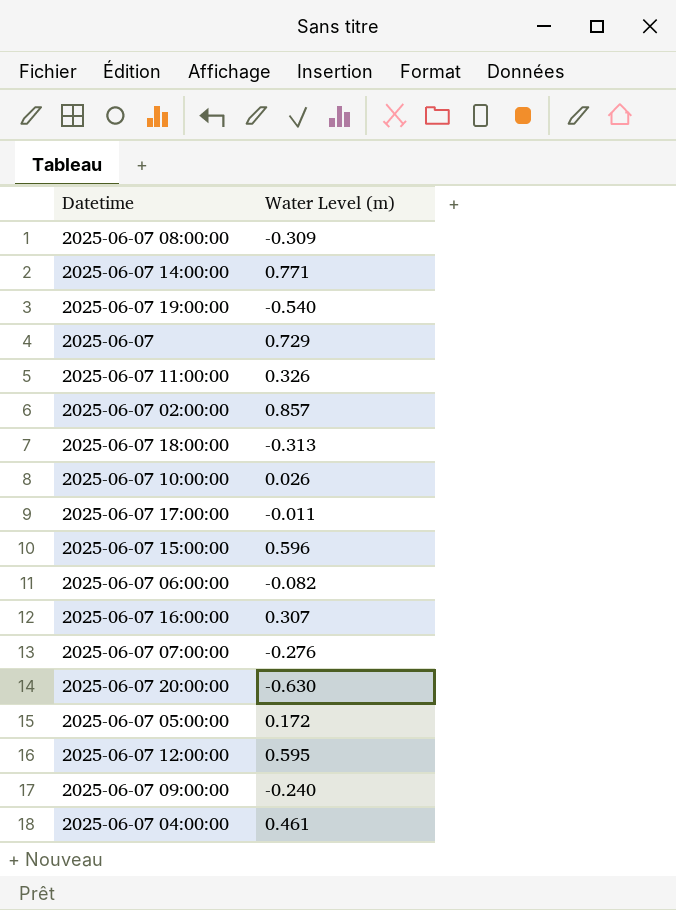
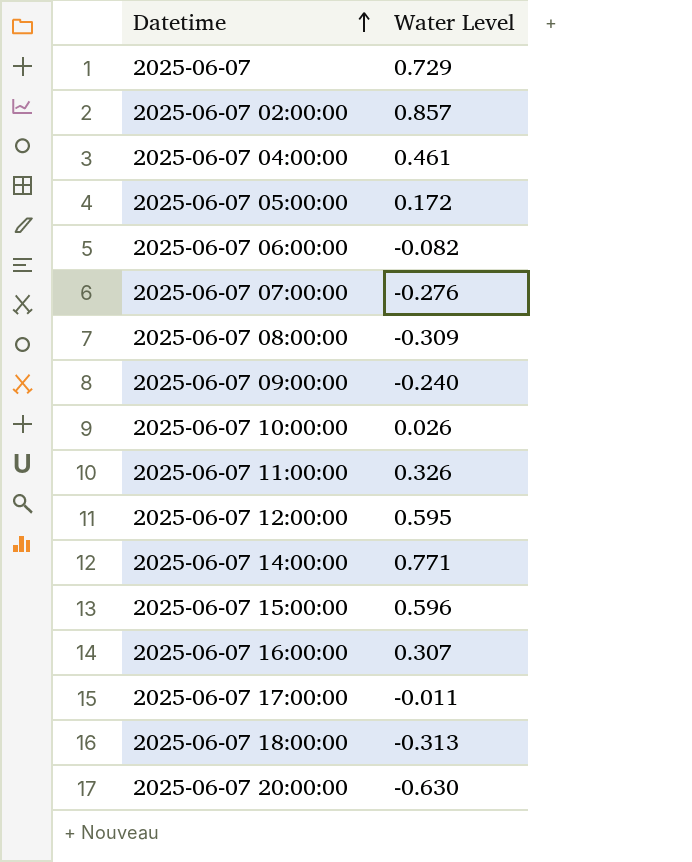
row order: none -> Datetime ascending
column name: Water Level (m) -> Water Level
row 2025-06-07 19:00:00: -0.540 -> none

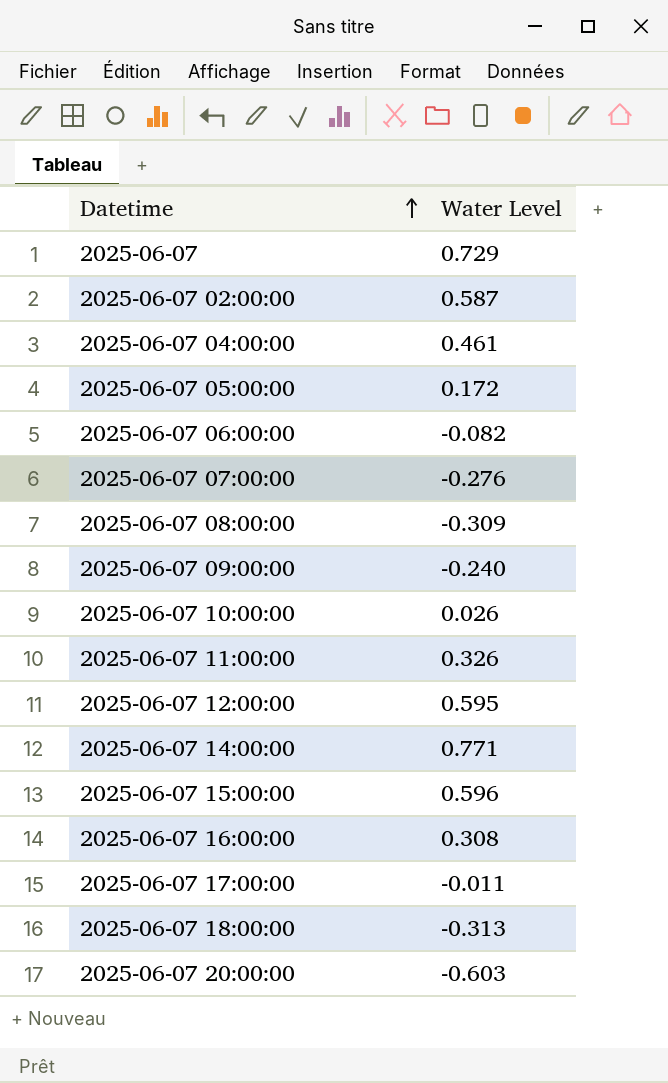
2025-06-07 02:00:00 | Water Level: 0.857 -> 0.587
2025-06-07 16:00:00 | Water Level: 0.307 -> 0.308
2025-06-07 20:00:00 | Water Level: -0.630 -> -0.603

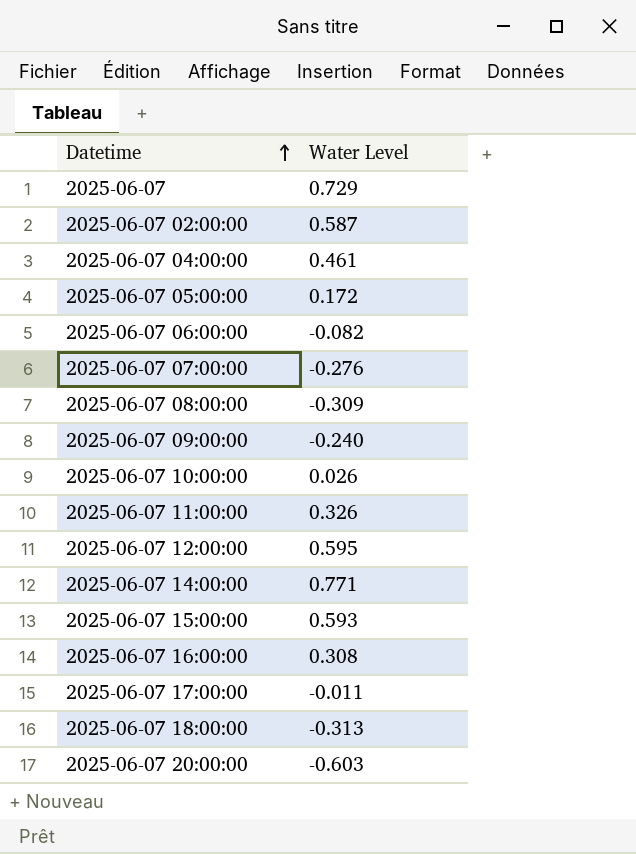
2025-06-07 15:00:00 | Water Level: 0.596 -> 0.593

